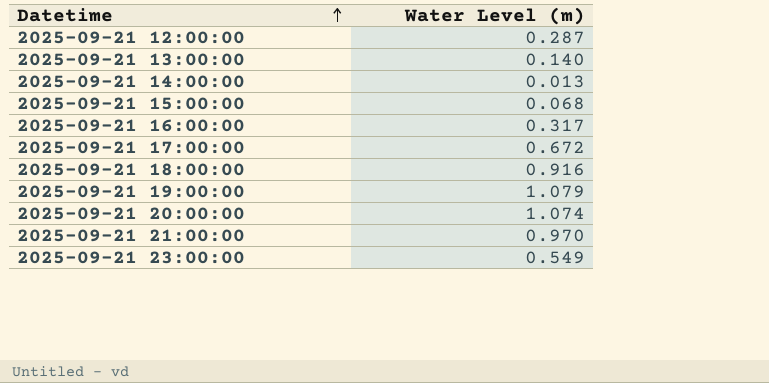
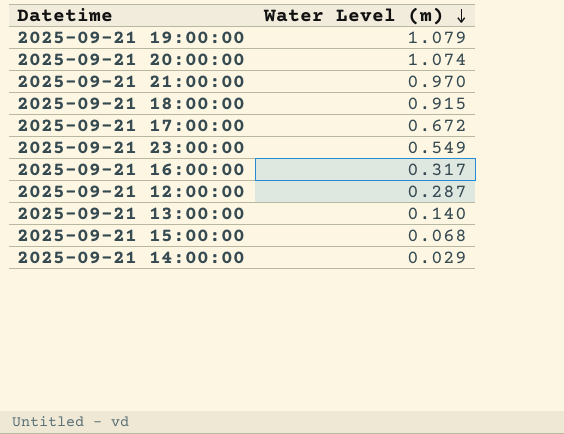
row order: Datetime ascending -> Water Level (m) descending
2025-09-21 18:00:00 | Water Level (m): 0.916 -> 0.915
2025-09-21 14:00:00 | Water Level (m): 0.013 -> 0.029

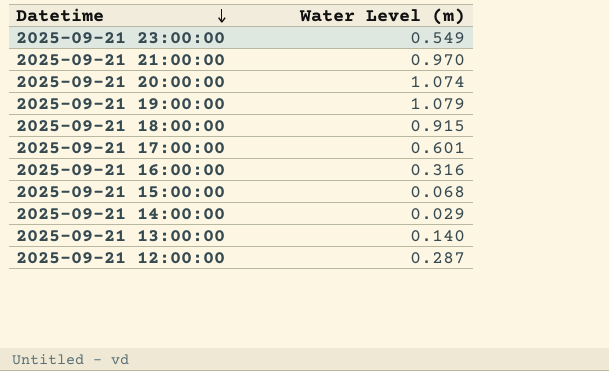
row order: Water Level (m) descending -> Datetime descending
2025-09-21 17:00:00 | Water Level (m): 0.672 -> 0.601
2025-09-21 16:00:00 | Water Level (m): 0.317 -> 0.316

